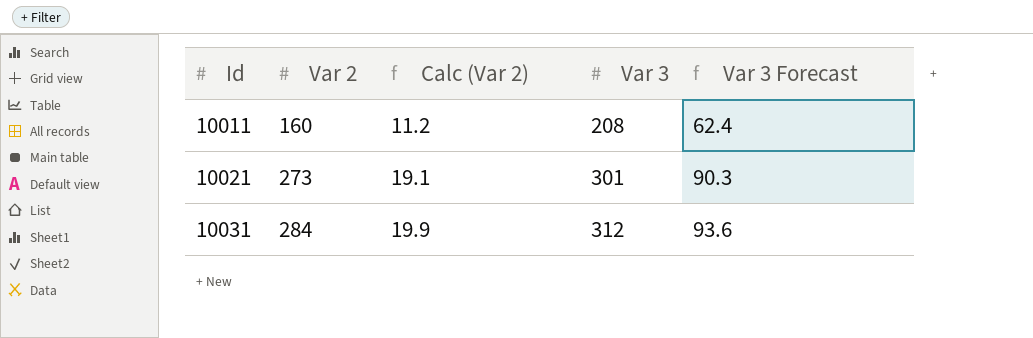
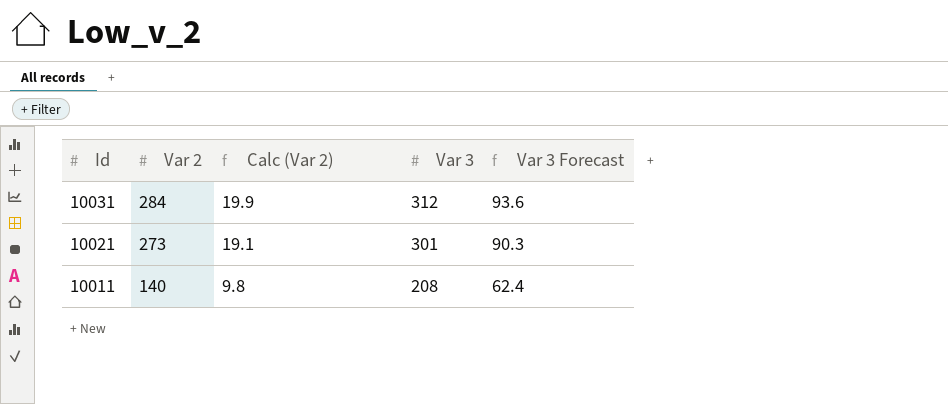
row order: Id ascending -> Id descending
10011 | Var 2: 160 -> 140
10011 | Calc (Var 2): 11.2 -> 9.8

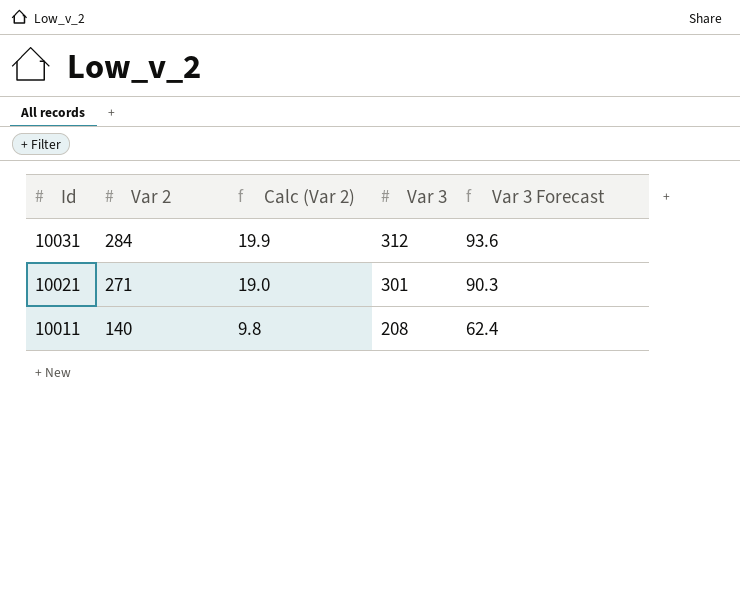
10021 | Var 2: 273 -> 271
10021 | Calc (Var 2): 19.1 -> 19.0

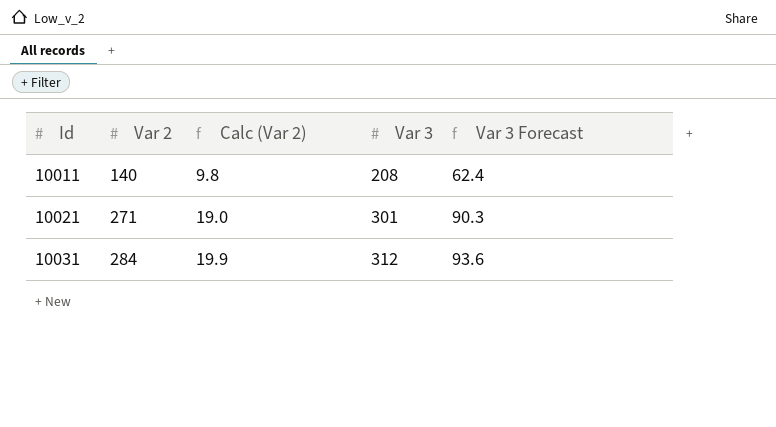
row order: Id descending -> Id ascending

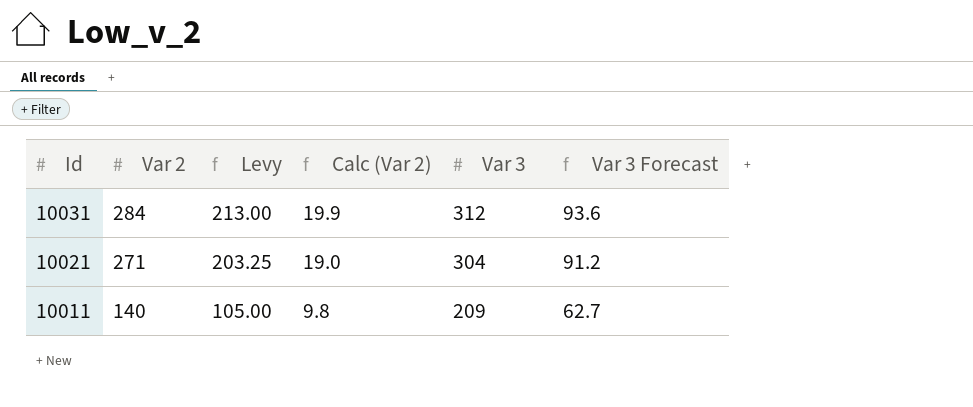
row order: Id ascending -> Id descending
column Levy | formula: none -> [Var 2] * 0.75
10021 | Var 3: 301 -> 304
10021 | Var 3 Forecast: 90.3 -> 91.2
10011 | Var 3: 208 -> 209
10011 | Var 3 Forecast: 62.4 -> 62.7

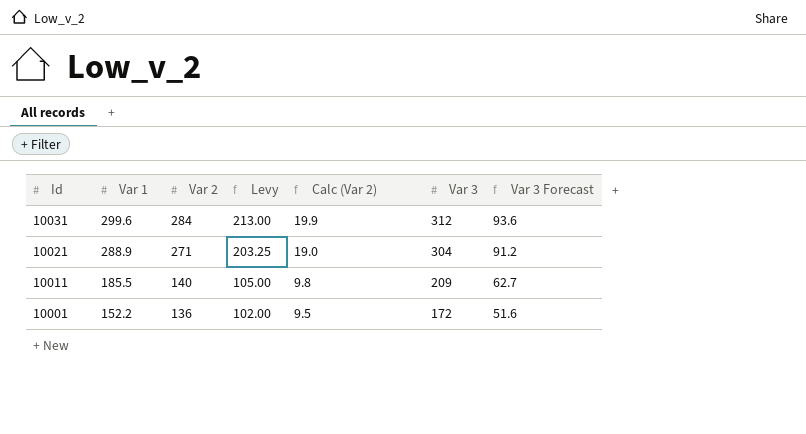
column Var 1 | position: none -> 2
row 10001: none -> 152.2 | 136 | 102.00 | 9.5 | 172 | 51.6

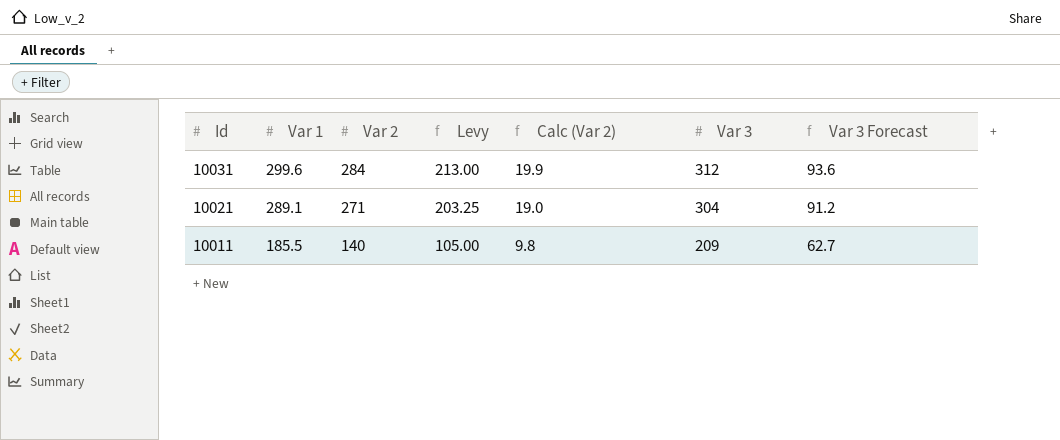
row 10001: 152.2 | 136 | 102.00 | 9.5 | 172 | 51.6 -> none
10021 | Var 1: 288.9 -> 289.1

